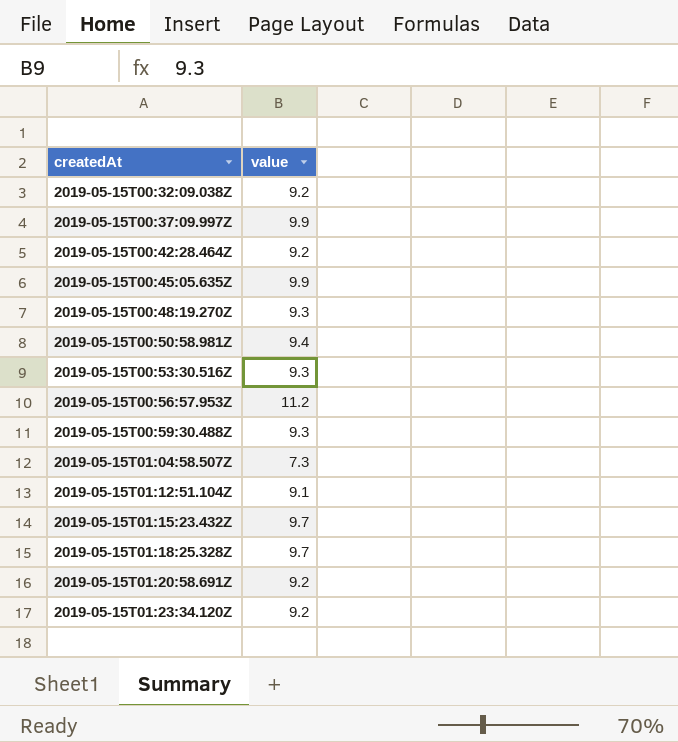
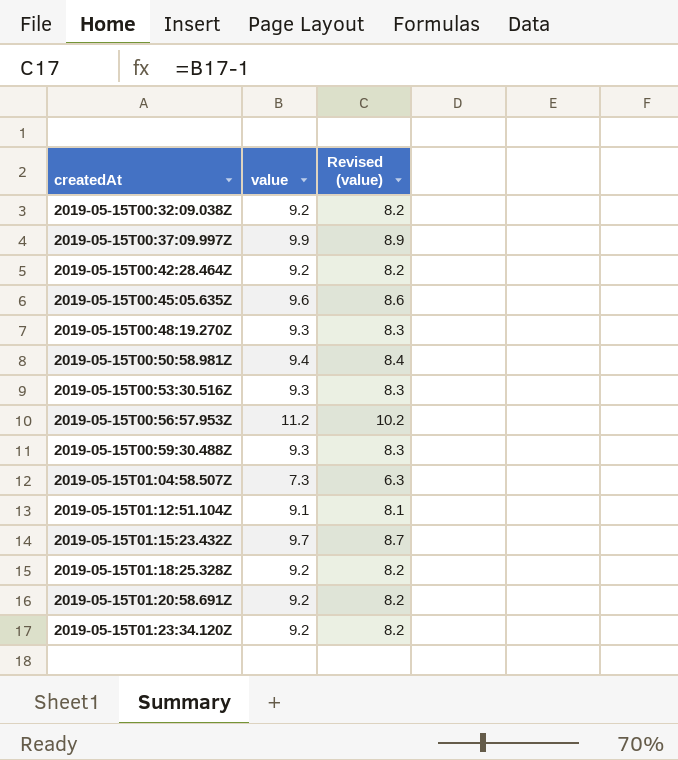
column Revised (value) | formula: none -> [value] - 1
2019-05-15T00:45:05.635Z | value: 9.9 -> 9.6
2019-05-15T01:18:25.328Z | value: 9.7 -> 9.2

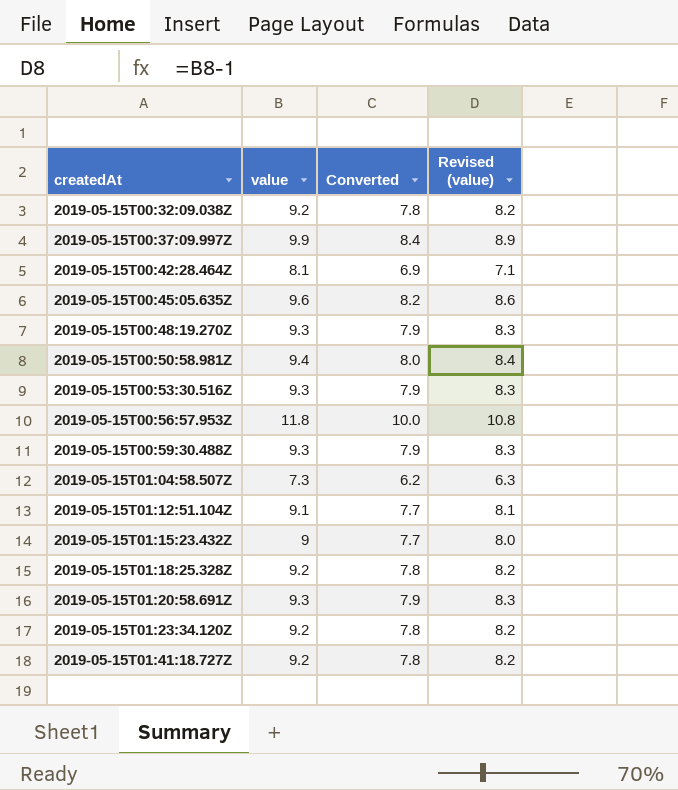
column Converted | formula: none -> [value] * 0.85
2019-05-15T00:42:28.464Z | value: 9.2 -> 8.1
2019-05-15T00:42:28.464Z | Revised (value): 8.2 -> 7.1
2019-05-15T00:56:57.953Z | value: 11.2 -> 11.8
2019-05-15T00:56:57.953Z | Revised (value): 10.2 -> 10.8
2019-05-15T01:15:23.432Z | value: 9.7 -> 9
2019-05-15T01:15:23.432Z | Revised (value): 8.7 -> 8.0
2019-05-15T01:20:58.691Z | value: 9.2 -> 9.3
2019-05-15T01:20:58.691Z | Revised (value): 8.2 -> 8.3
row 2019-05-15T01:41:18.727Z: none -> 9.2 | 7.8 | 8.2

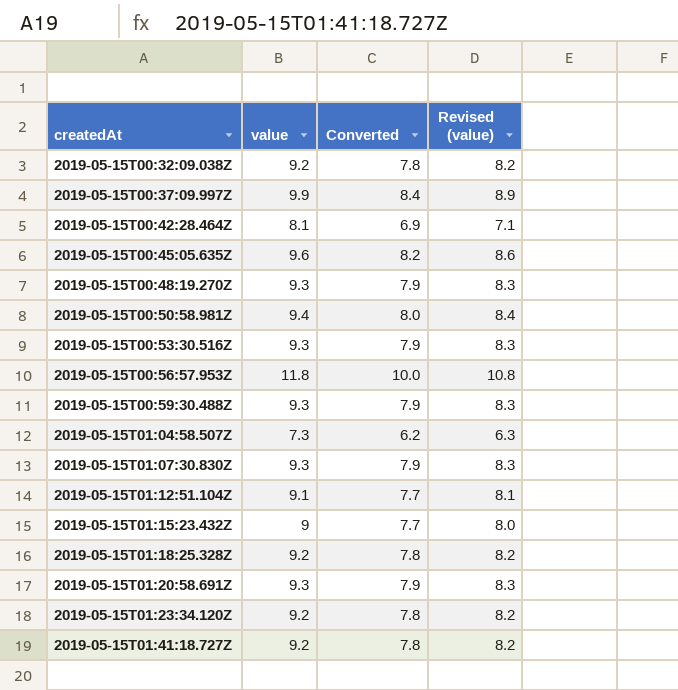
row 2019-05-15T01:07:30.830Z: none -> 9.3 | 7.9 | 8.3

